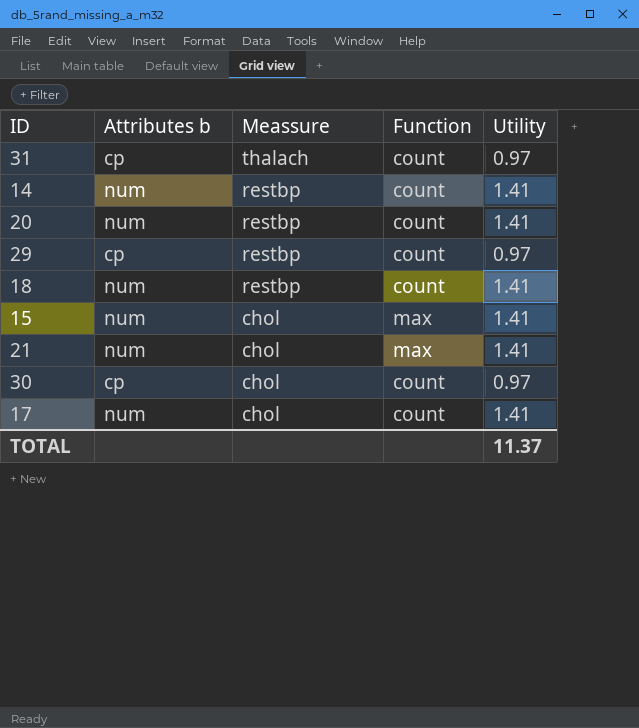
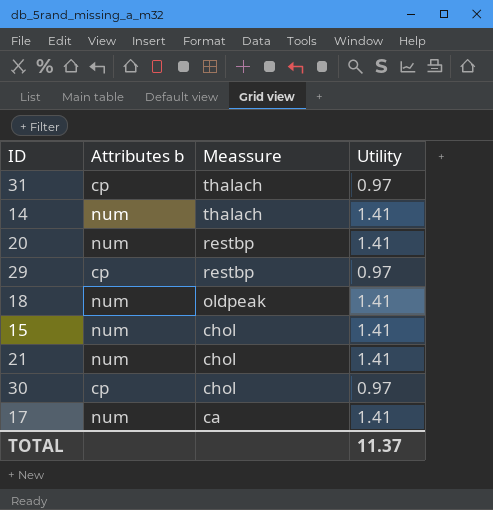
column Function | position: 4 -> none
14 | Meassure: restbp -> thalach
18 | Meassure: restbp -> oldpeak
17 | Meassure: chol -> ca

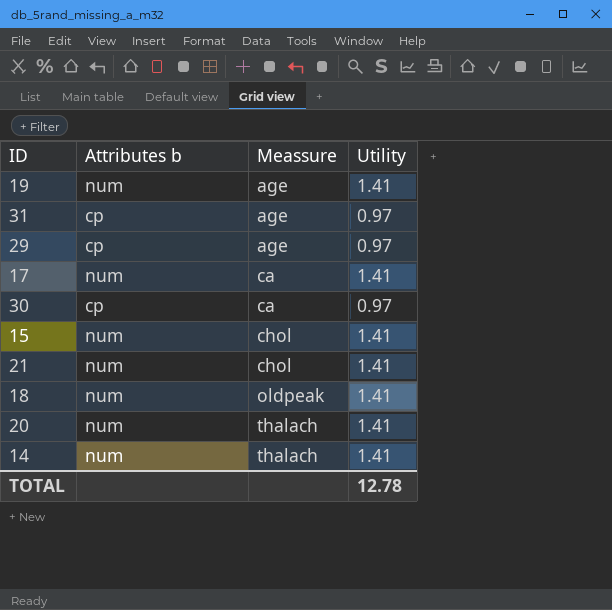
row order: Meassure descending -> Meassure ascending
row 19: none -> num | age | 1.41
31 | Meassure: thalach -> age
29 | Meassure: restbp -> age
30 | Meassure: chol -> ca
20 | Meassure: restbp -> thalach
TOTAL | Utility: 11.37 -> 12.78

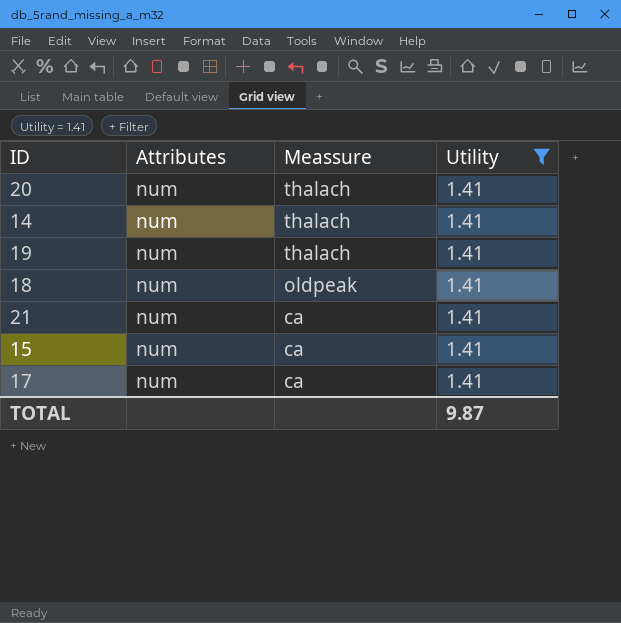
filter: none -> Utility = 1.41
row order: Meassure ascending -> Meassure descending
column name: Attributes b -> Attributes
19 | Meassure: age -> thalach
21 | Meassure: chol -> ca
15 | Meassure: chol -> ca
TOTAL | Utility: 12.78 -> 9.87

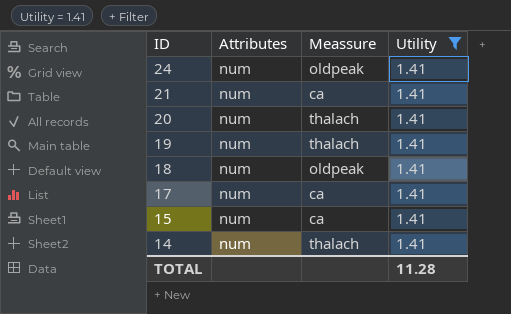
row order: Meassure descending -> ID descending
row 24: none -> num | oldpeak | 1.41
TOTAL | Utility: 9.87 -> 11.28

